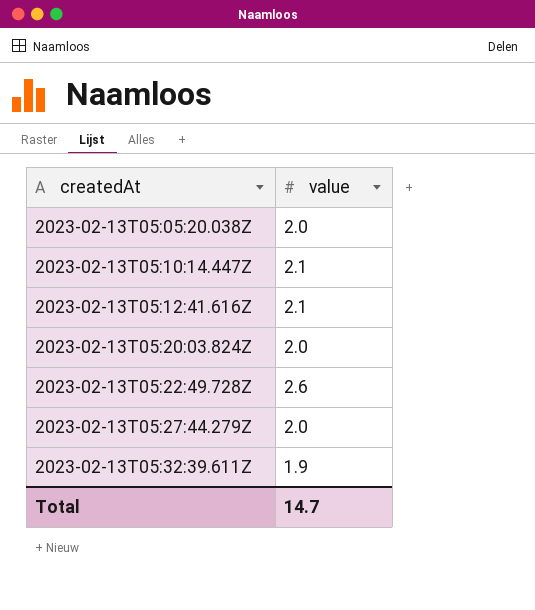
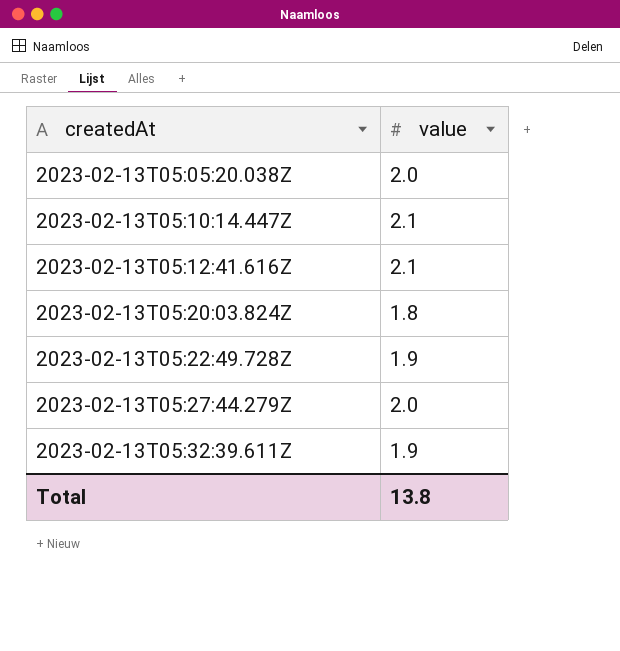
2023-02-13T05:20:03.824Z | value: 2.0 -> 1.8
2023-02-13T05:22:49.728Z | value: 2.6 -> 1.9
Total | value: 14.7 -> 13.8

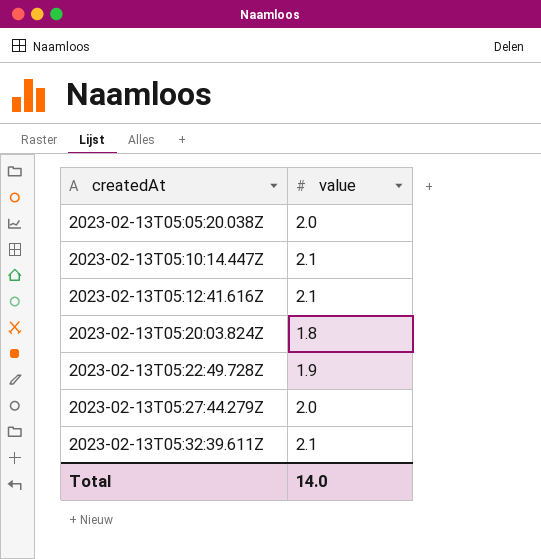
2023-02-13T05:32:39.611Z | value: 1.9 -> 2.1
Total | value: 13.8 -> 14.0

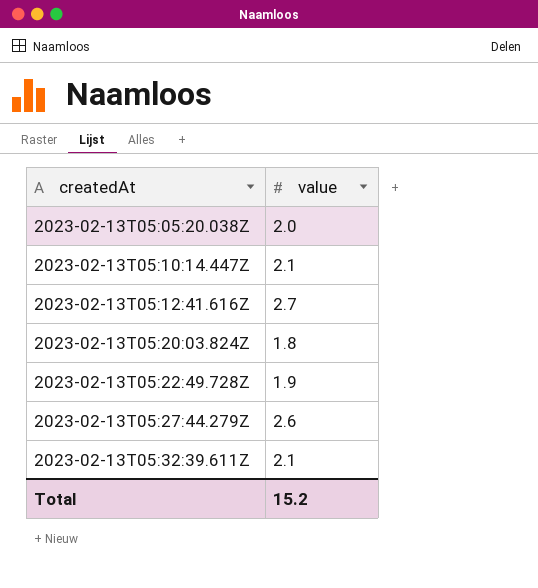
2023-02-13T05:12:41.616Z | value: 2.1 -> 2.7
2023-02-13T05:27:44.279Z | value: 2.0 -> 2.6
Total | value: 14.0 -> 15.2

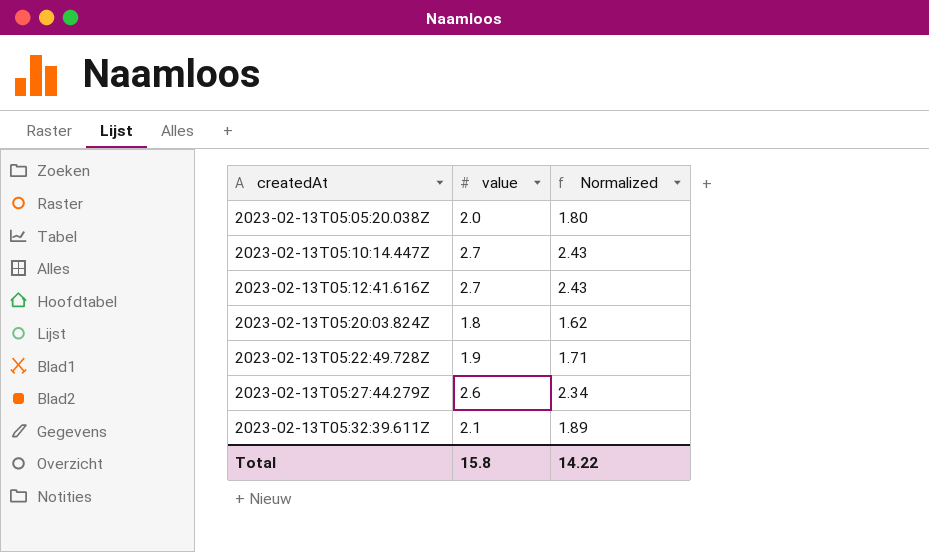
column Normalized | formula: none -> [value] * 0.9
2023-02-13T05:10:14.447Z | value: 2.1 -> 2.7
Total | value: 15.2 -> 15.8

